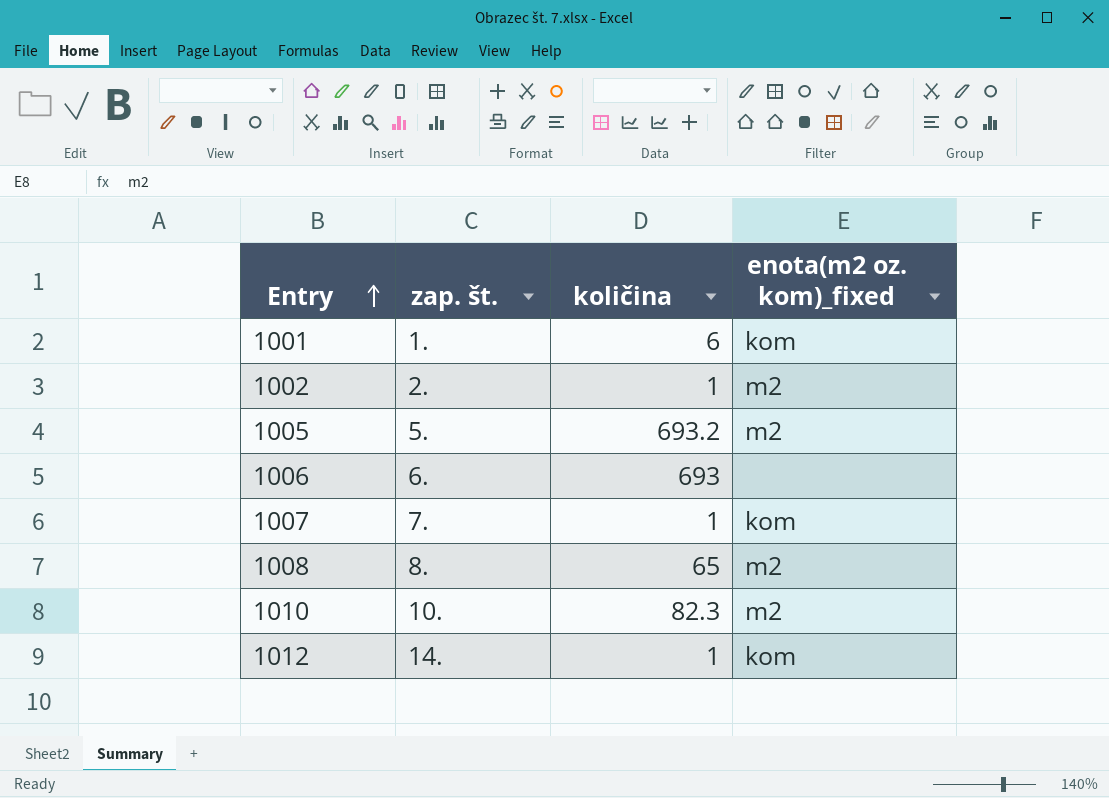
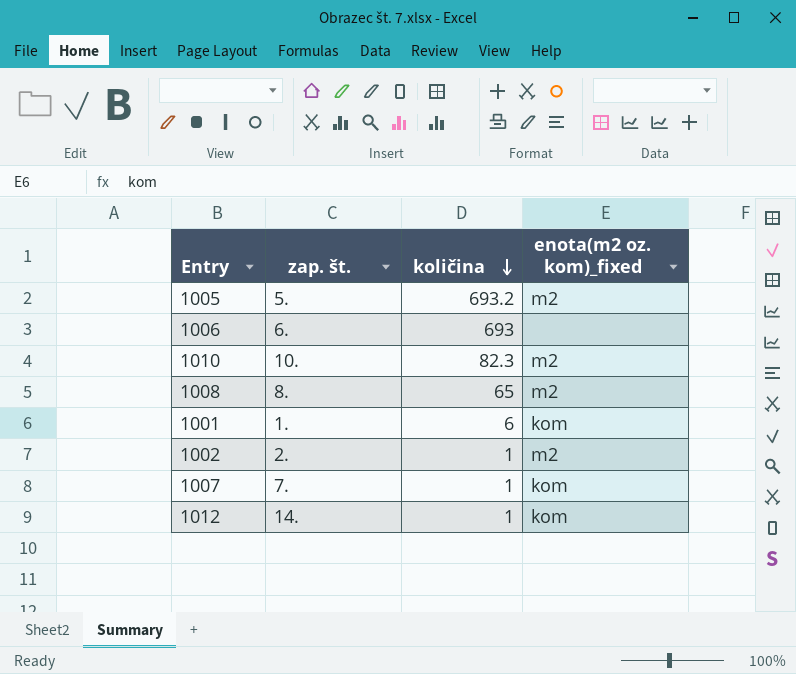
row order: Entry ascending -> količina descending

